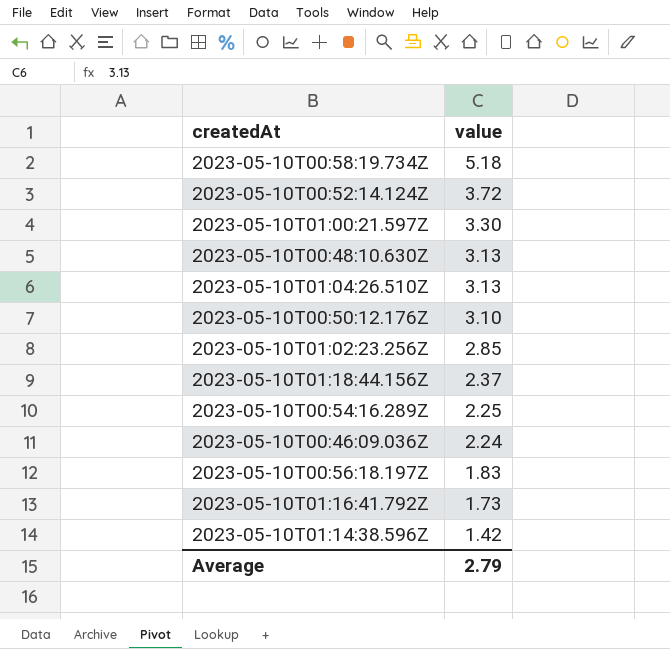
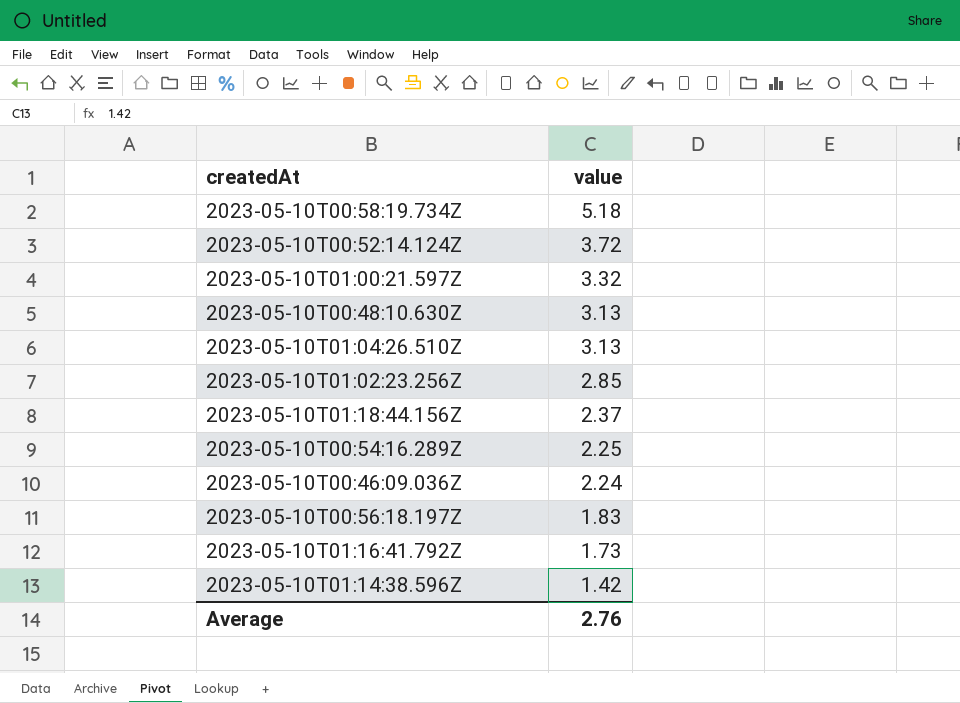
row 2023-05-10T00:50:12.176Z: 3.10 -> none
2023-05-10T01:00:21.597Z | value: 3.30 -> 3.32
Average | value: 2.79 -> 2.76

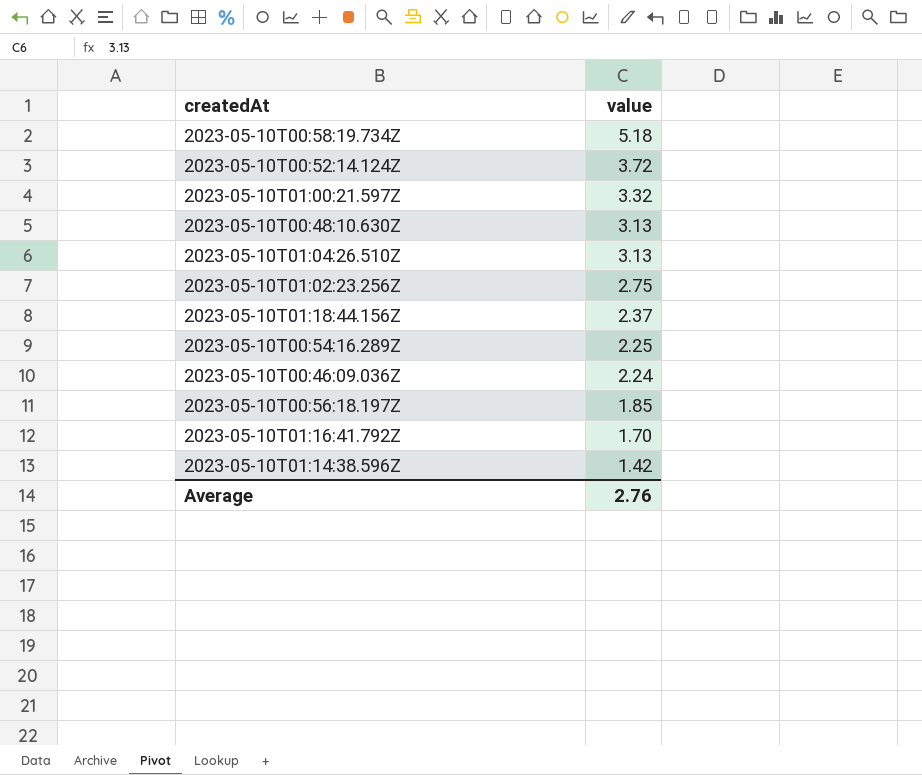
2023-05-10T01:02:23.256Z | value: 2.85 -> 2.75
2023-05-10T00:56:18.197Z | value: 1.83 -> 1.85
2023-05-10T01:16:41.792Z | value: 1.73 -> 1.70

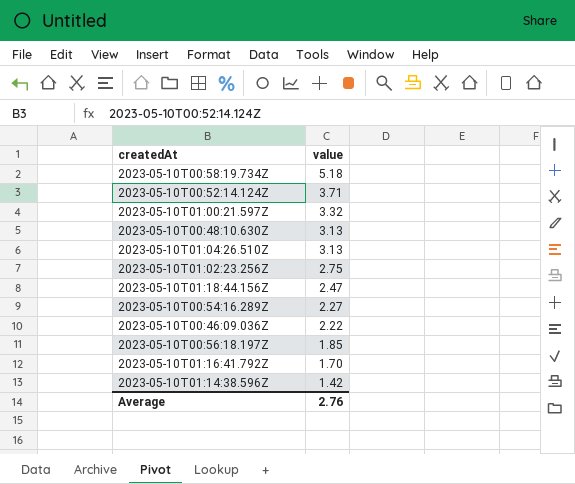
2023-05-10T00:52:14.124Z | value: 3.72 -> 3.71
2023-05-10T01:18:44.156Z | value: 2.37 -> 2.47
2023-05-10T00:54:16.289Z | value: 2.25 -> 2.27
2023-05-10T00:46:09.036Z | value: 2.24 -> 2.22

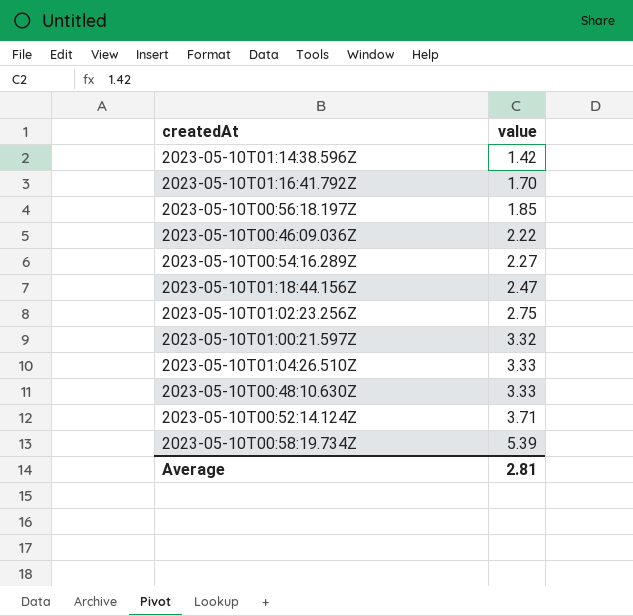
row order: value descending -> value ascending
2023-05-10T01:04:26.510Z | value: 3.13 -> 3.33
2023-05-10T00:48:10.630Z | value: 3.13 -> 3.33
2023-05-10T00:58:19.734Z | value: 5.18 -> 5.39
Average | value: 2.76 -> 2.81

